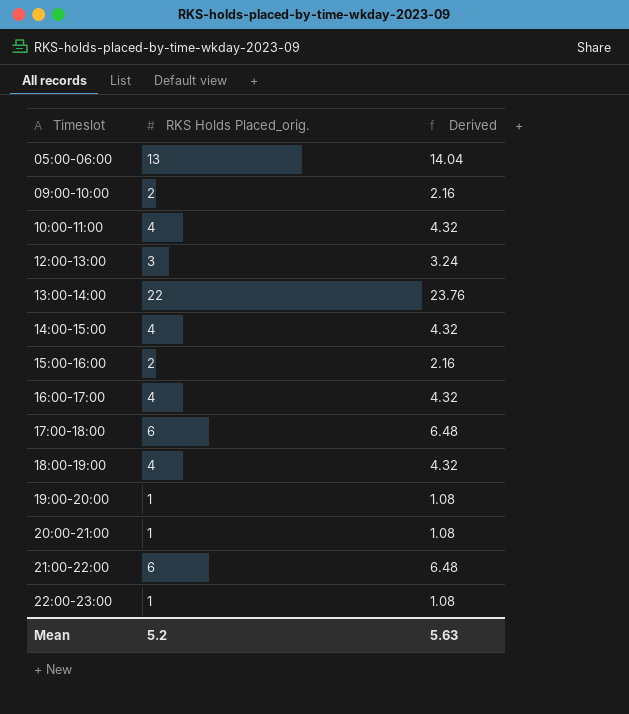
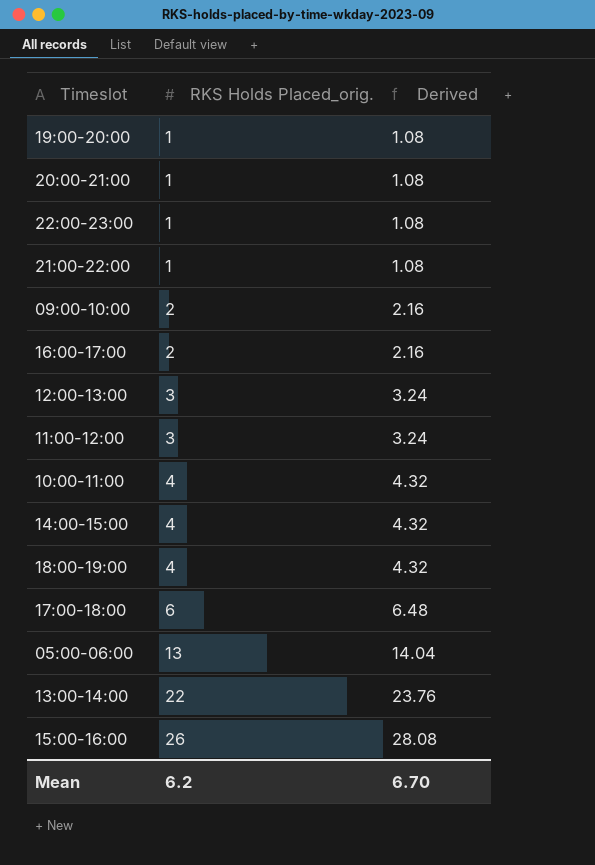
row order: Timeslot ascending -> RKS Holds Placed_orig. ascending
21:00-22:00 | RKS Holds Placed_orig.: 6 -> 1
21:00-22:00 | Derived: 6.48 -> 1.08
16:00-17:00 | RKS Holds Placed_orig.: 4 -> 2
16:00-17:00 | Derived: 4.32 -> 2.16
row 11:00-12:00: none -> 3 | 3.24
15:00-16:00 | RKS Holds Placed_orig.: 2 -> 26
15:00-16:00 | Derived: 2.16 -> 28.08
Mean | RKS Holds Placed_orig.: 5.2 -> 6.2
Mean | Derived: 5.63 -> 6.70

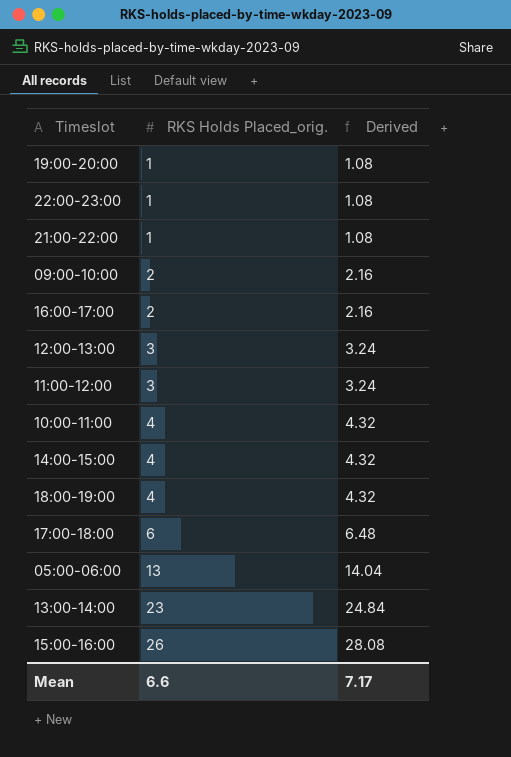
row 20:00-21:00: 1 | 1.08 -> none
13:00-14:00 | RKS Holds Placed_orig.: 22 -> 23
13:00-14:00 | Derived: 23.76 -> 24.84
Mean | RKS Holds Placed_orig.: 6.2 -> 6.6
Mean | Derived: 6.70 -> 7.17

